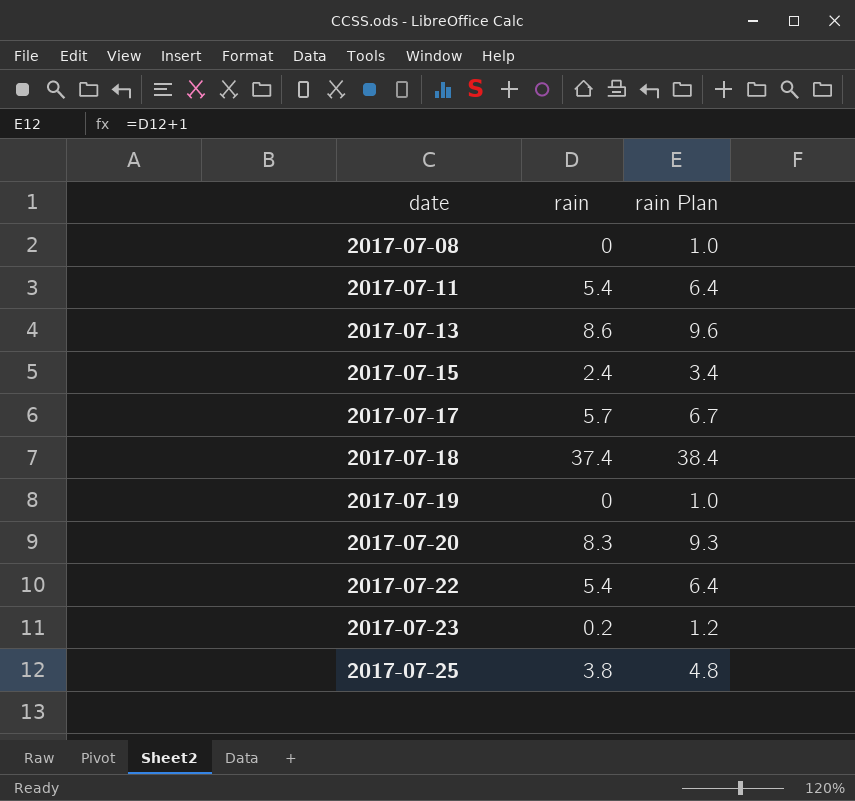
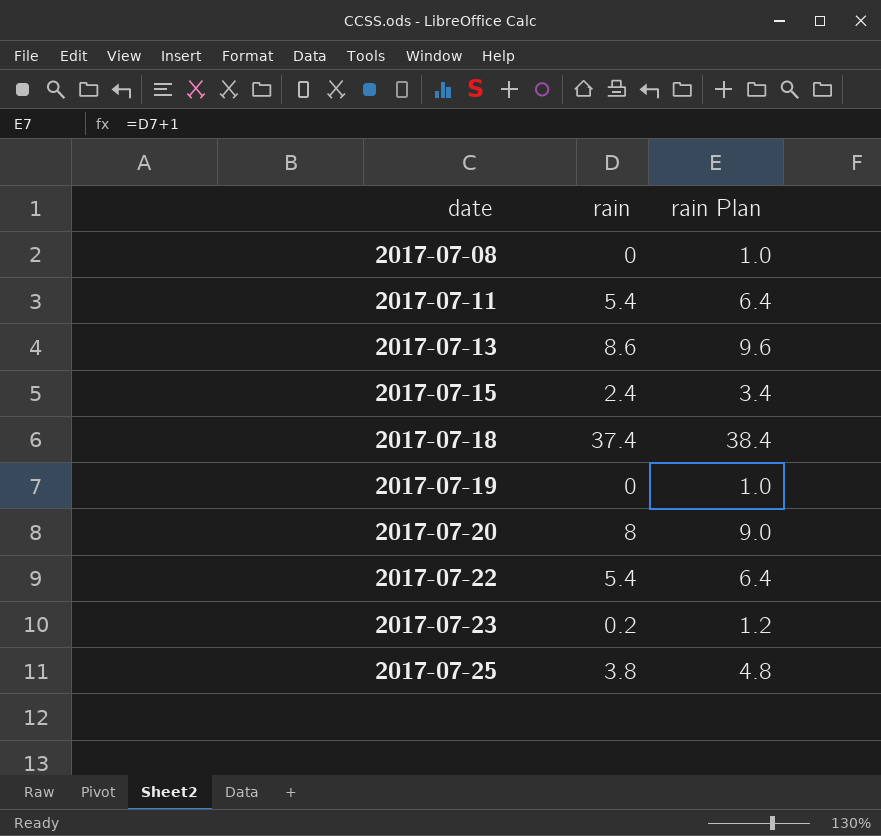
row 2017-07-17: 5.7 | 6.7 -> none
2017-07-20 | rain: 8.3 -> 8
2017-07-20 | rain Plan: 9.3 -> 9.0

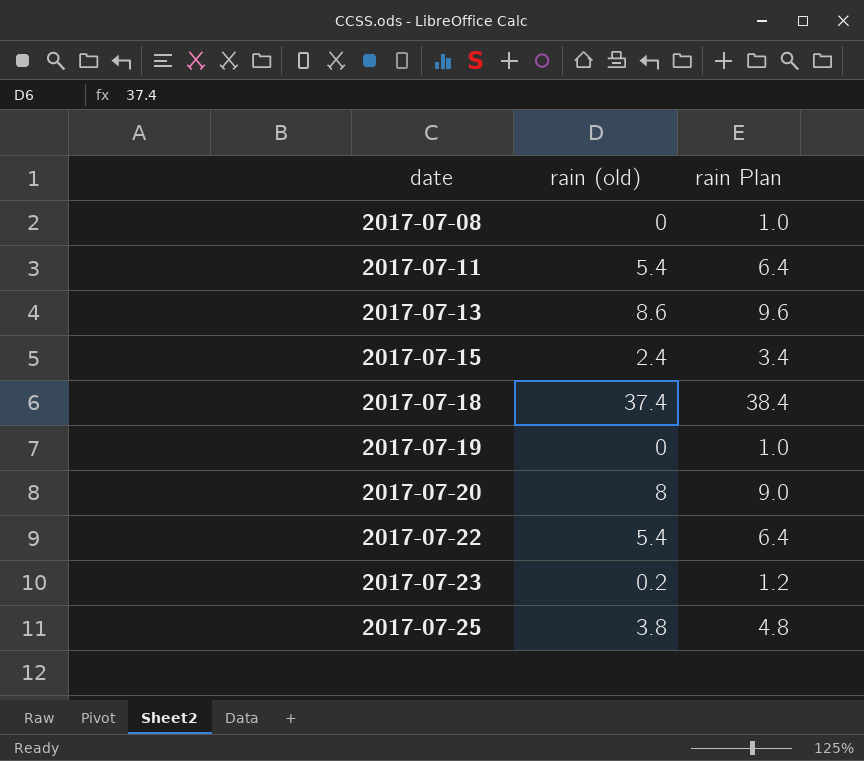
column name: rain -> rain (old)

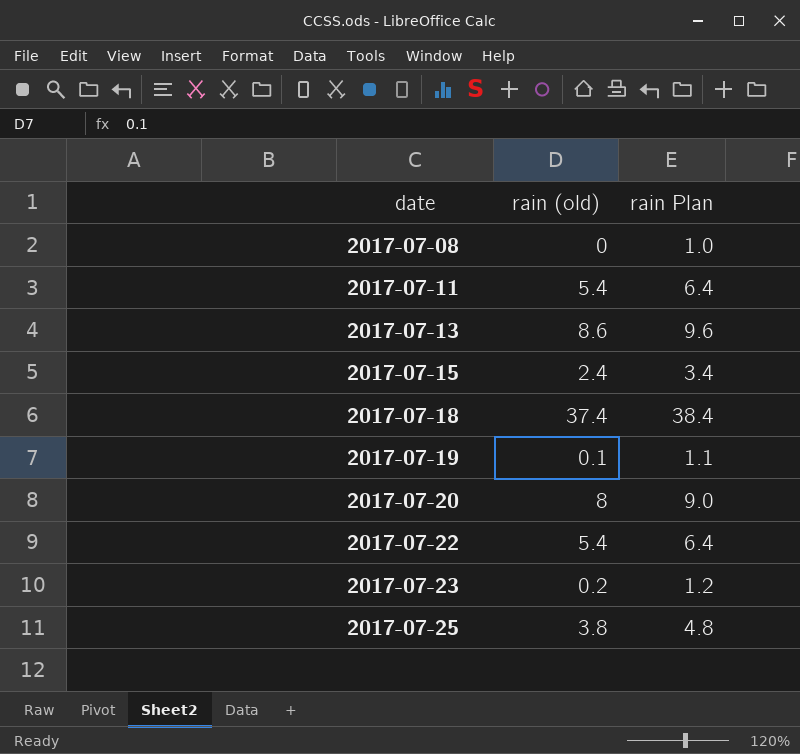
2017-07-19 | rain (old): 0 -> 0.1
2017-07-19 | rain Plan: 1.0 -> 1.1

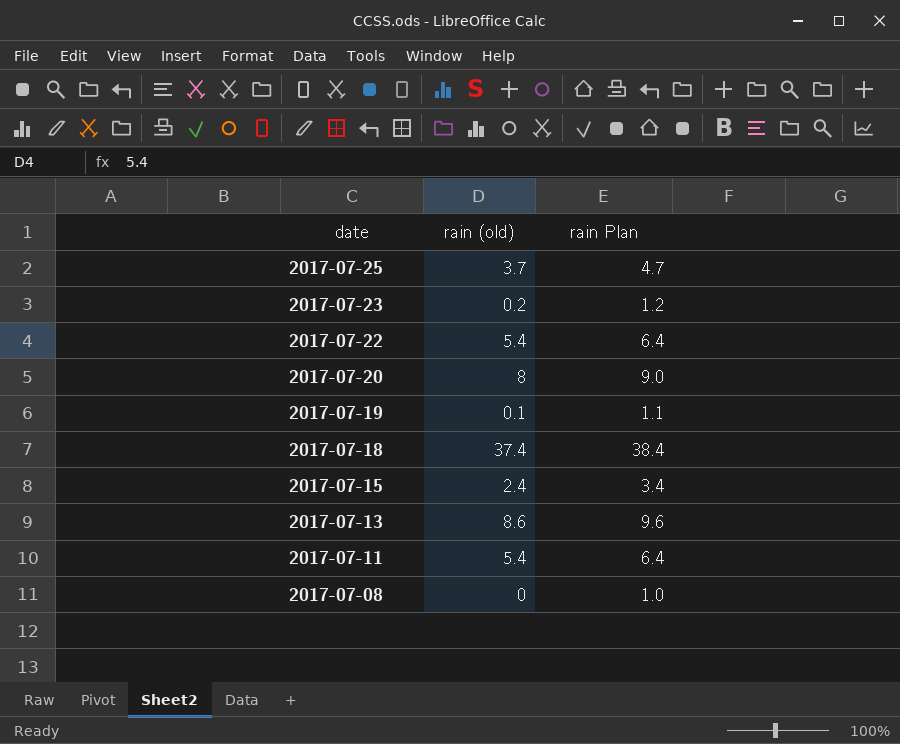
row order: date ascending -> date descending
2017-07-25 | rain (old): 3.8 -> 3.7
2017-07-25 | rain Plan: 4.8 -> 4.7

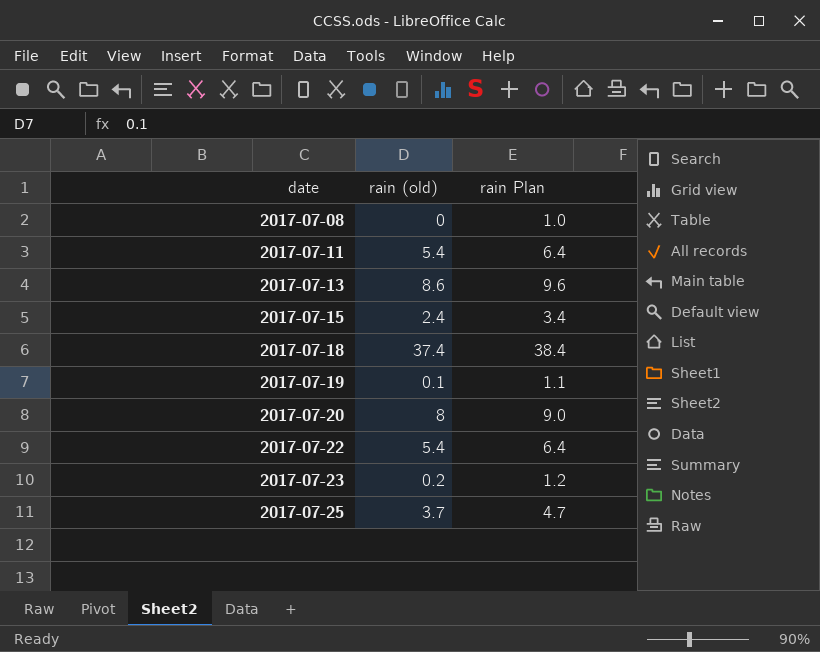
row order: date descending -> date ascending

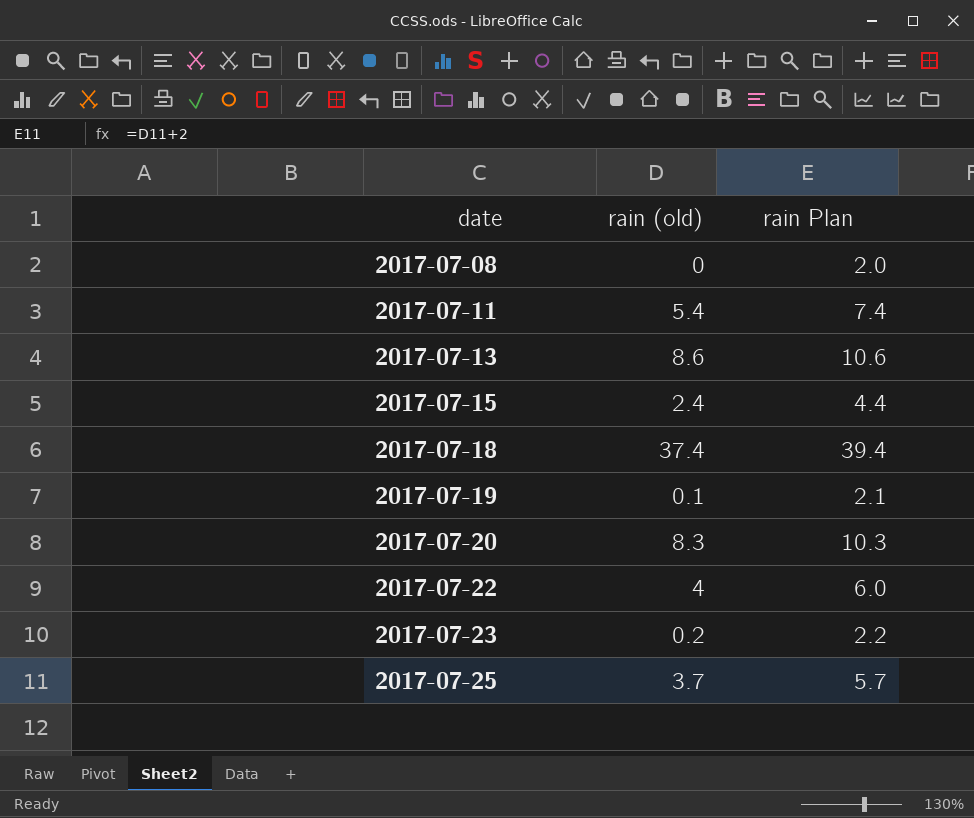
column rain Plan | formula: [rain (old)] + 1 -> [rain (old)] + 2
2017-07-20 | rain (old): 8 -> 8.3
2017-07-22 | rain (old): 5.4 -> 4

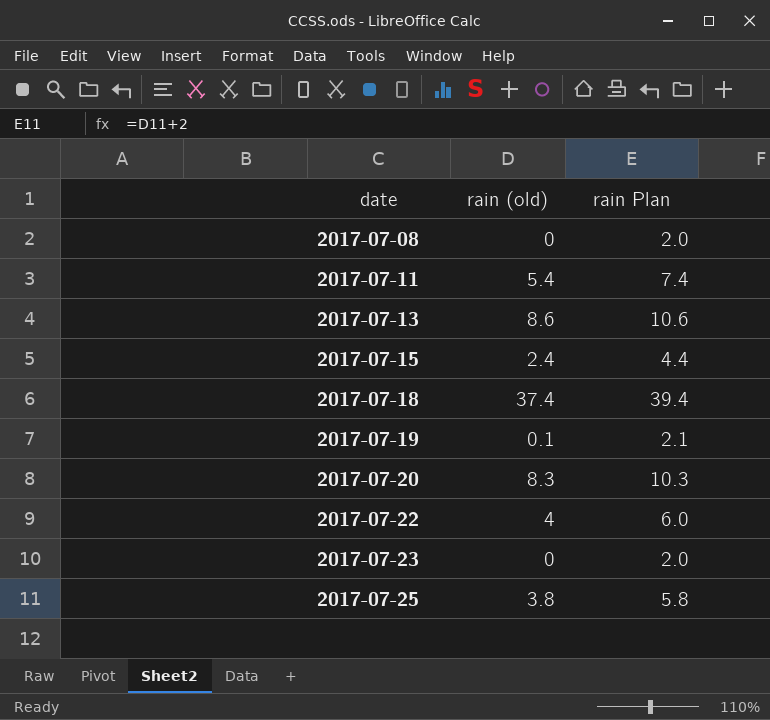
2017-07-23 | rain (old): 0.2 -> 0
2017-07-23 | rain Plan: 2.2 -> 2.0
2017-07-25 | rain (old): 3.7 -> 3.8
2017-07-25 | rain Plan: 5.7 -> 5.8

